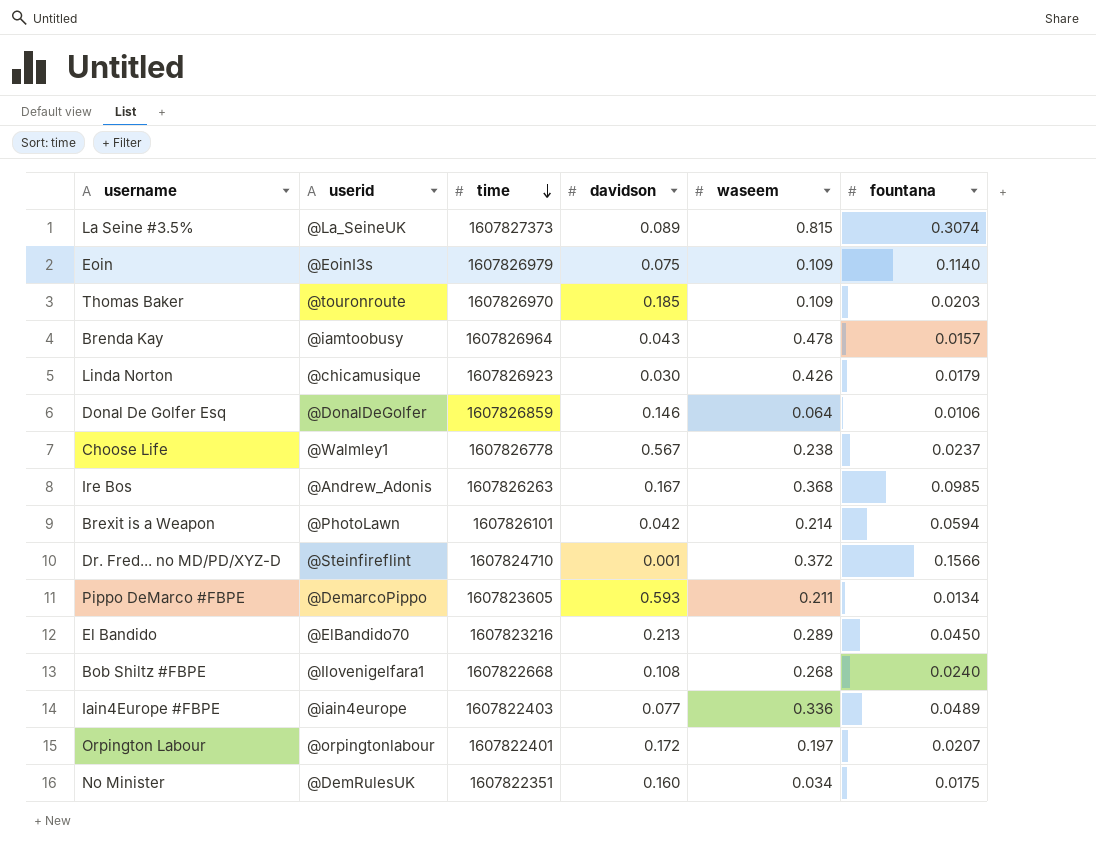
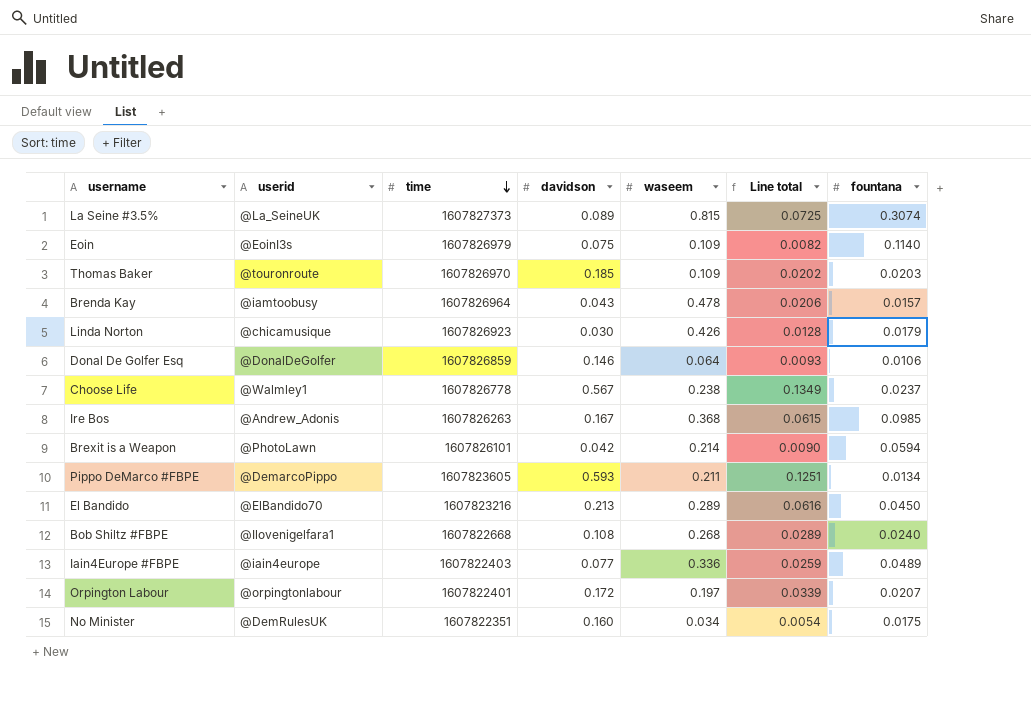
column Line total | formula: none -> [davidson] * [waseem]
row Dr. Fred... no MD/PD/XYZ-D: @Steinfireflint | 1607824710 | 0.001 | 0.372 | 0.1566 -> none

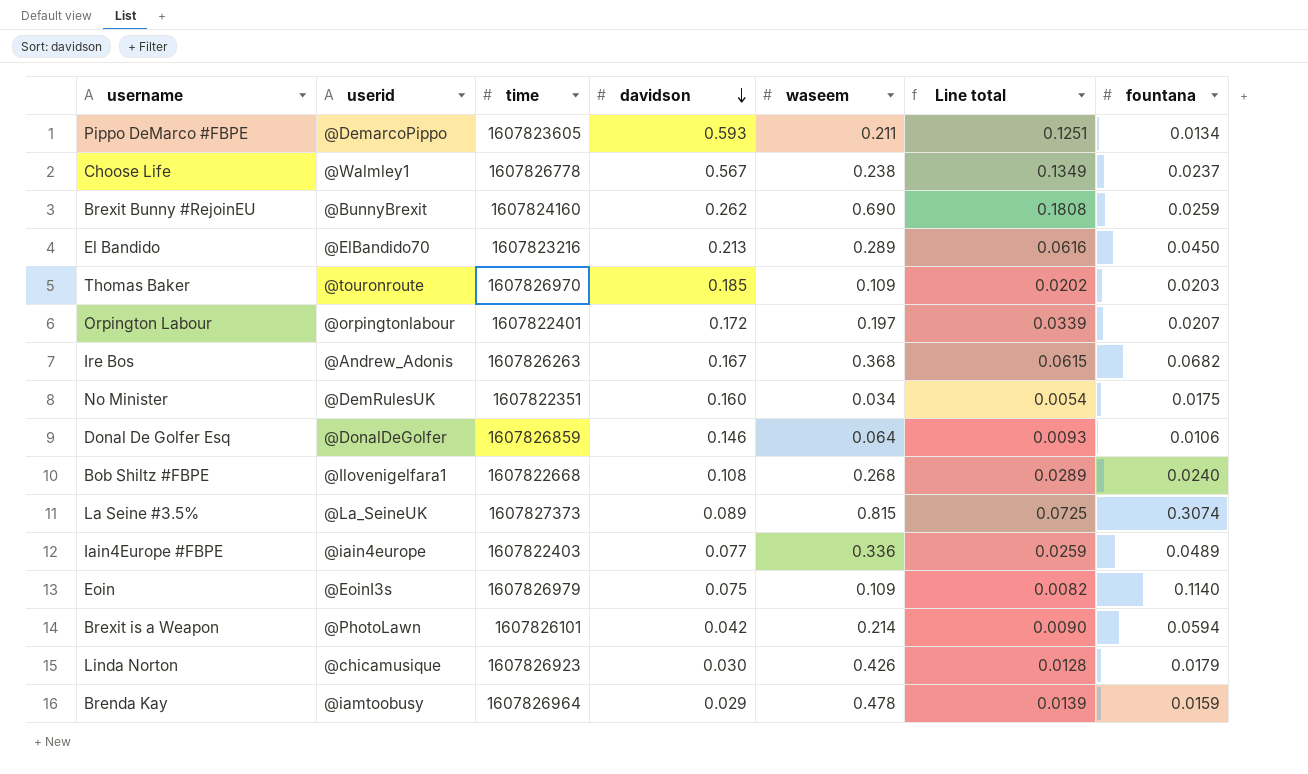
row order: time descending -> davidson descending
row Brexit Bunny #RejoinEU: none -> @BunnyBrexit | 1607824160 | 0.262 | 0.690 | 0.1808 | 0.0259
Ire Bos | fountana: 0.0985 -> 0.0682
Brenda Kay | davidson: 0.043 -> 0.029
Brenda Kay | Line total: 0.0206 -> 0.0139
Brenda Kay | fountana: 0.0157 -> 0.0159

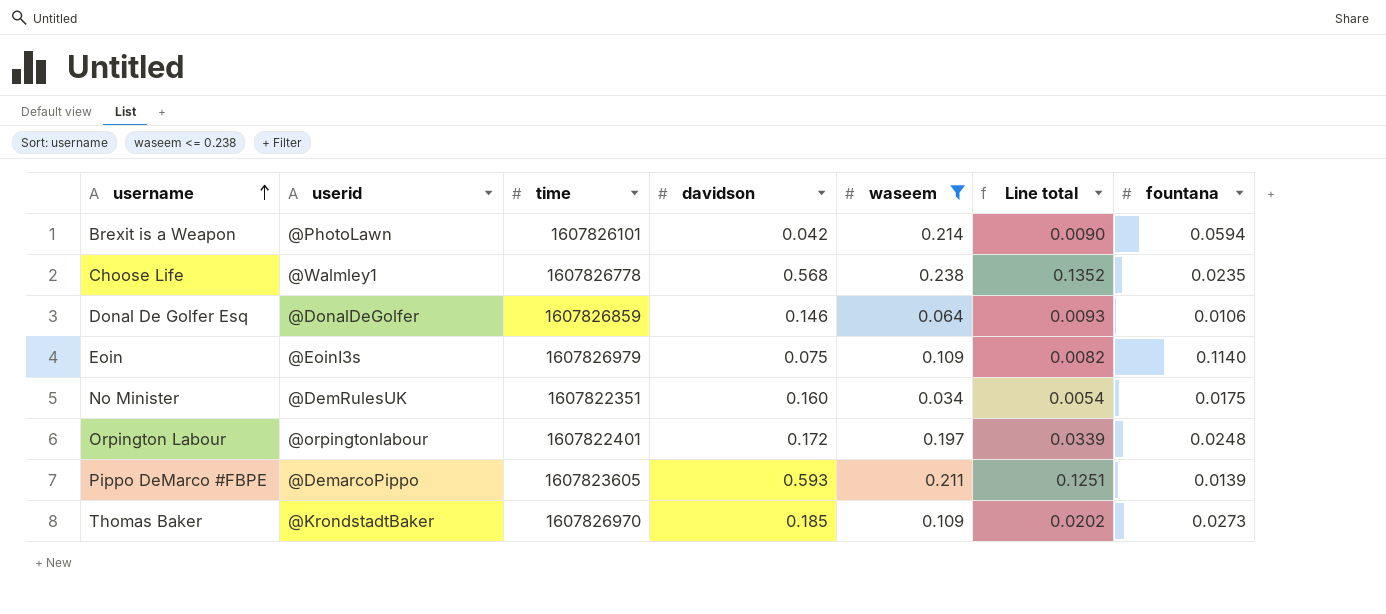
filter: none -> waseem <= 0.238
row order: davidson descending -> username ascending
Choose Life | davidson: 0.567 -> 0.568
Choose Life | Line total: 0.1349 -> 0.1352
Choose Life | fountana: 0.0237 -> 0.0235
Orpington Labour | fountana: 0.0207 -> 0.0248
Pippo DeMarco #FBPE | fountana: 0.0134 -> 0.0139
Thomas Baker | userid: @touronroute -> @KrondstadtBaker
Thomas Baker | fountana: 0.0203 -> 0.0273

